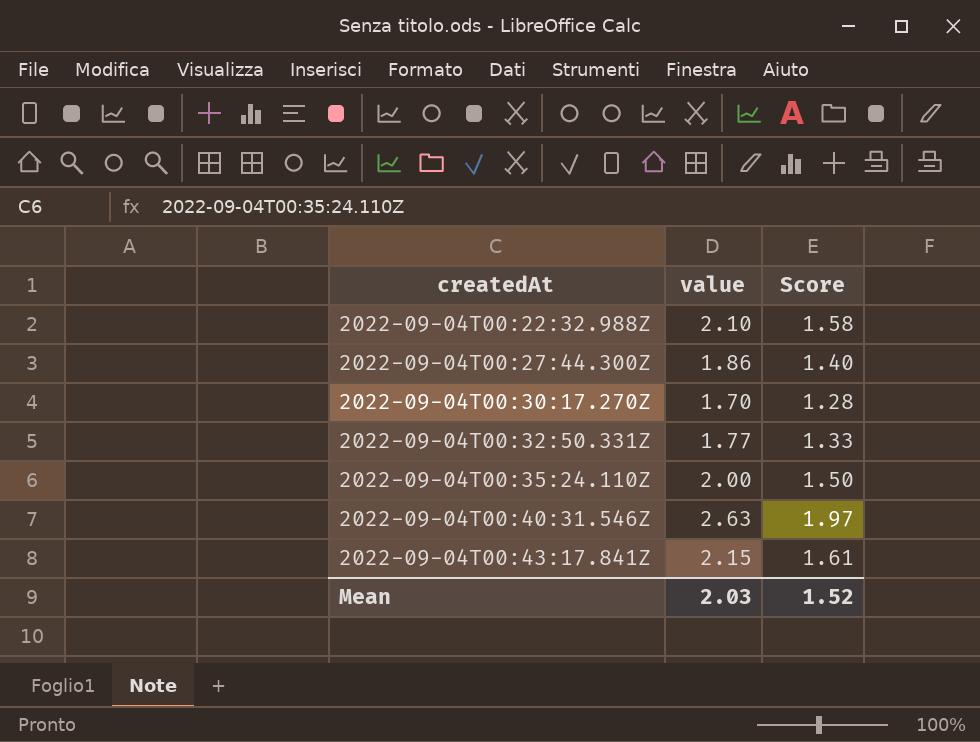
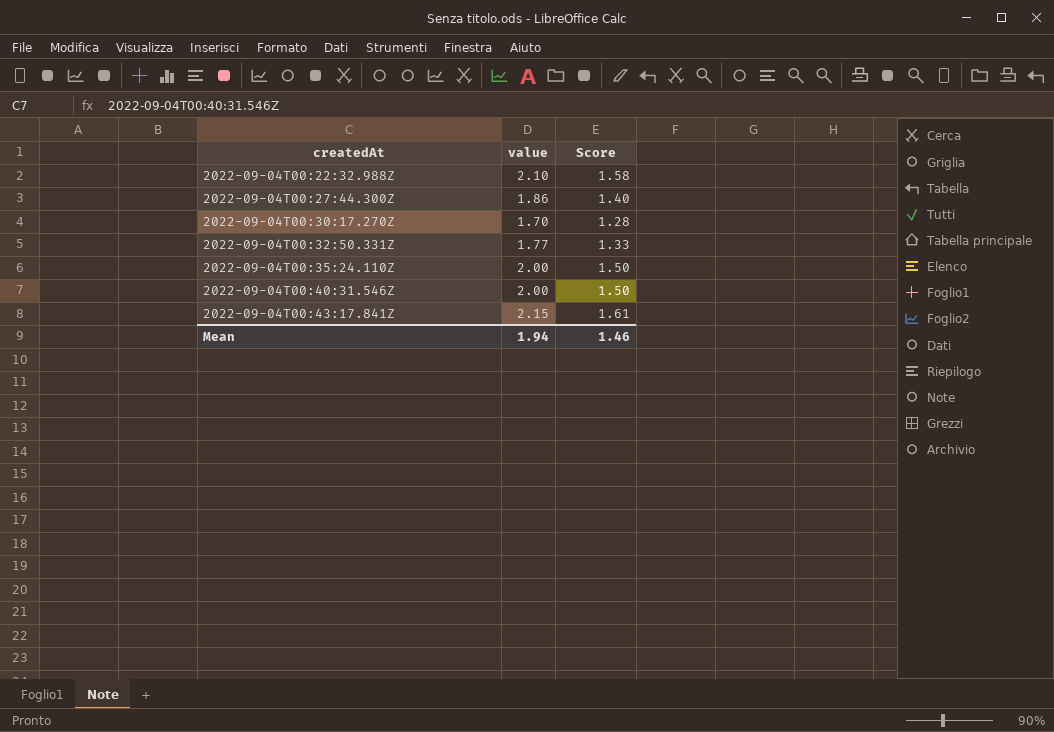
2022-09-04T00:40:31.546Z | value: 2.63 -> 2.00
2022-09-04T00:40:31.546Z | Score: 1.97 -> 1.50
Mean | value: 2.03 -> 1.94
Mean | Score: 1.52 -> 1.46

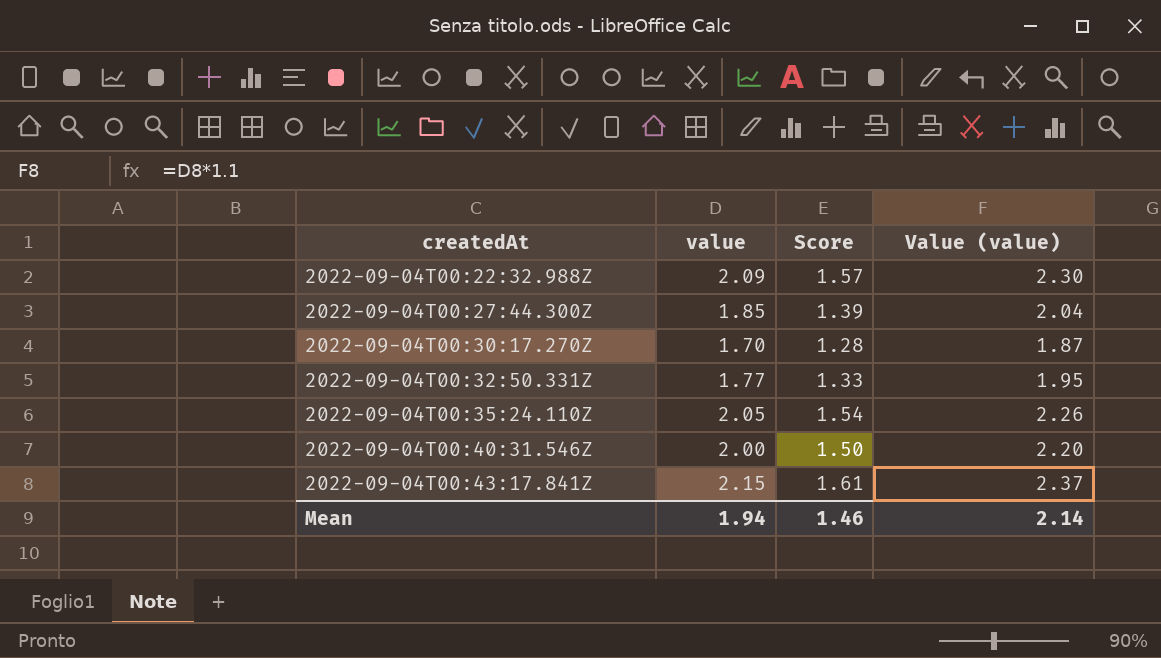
column Value (value) | formula: none -> [value] * 1.1
2022-09-04T00:22:32.988Z | value: 2.10 -> 2.09
2022-09-04T00:22:32.988Z | Score: 1.58 -> 1.57
2022-09-04T00:27:44.300Z | value: 1.86 -> 1.85
2022-09-04T00:27:44.300Z | Score: 1.40 -> 1.39
2022-09-04T00:35:24.110Z | value: 2.00 -> 2.05
2022-09-04T00:35:24.110Z | Score: 1.50 -> 1.54

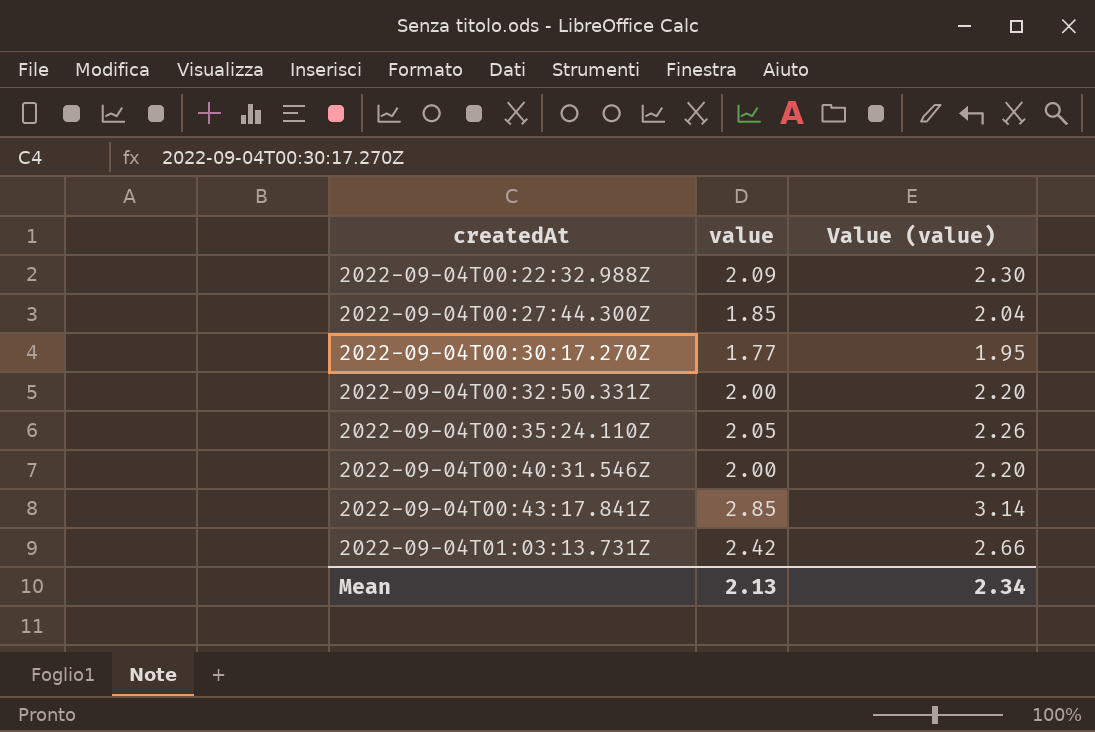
column Score | formula: [value] * 0.75 -> none
2022-09-04T00:30:17.270Z | value: 1.70 -> 1.77
2022-09-04T00:30:17.270Z | Value (value): 1.87 -> 1.95
2022-09-04T00:32:50.331Z | value: 1.77 -> 2.00
2022-09-04T00:32:50.331Z | Value (value): 1.95 -> 2.20
2022-09-04T00:43:17.841Z | value: 2.15 -> 2.85
2022-09-04T00:43:17.841Z | Value (value): 2.37 -> 3.14
row 2022-09-04T01:03:13.731Z: none -> 2.42 | 2.66
Mean | value: 1.94 -> 2.13
Mean | Value (value): 2.14 -> 2.34

